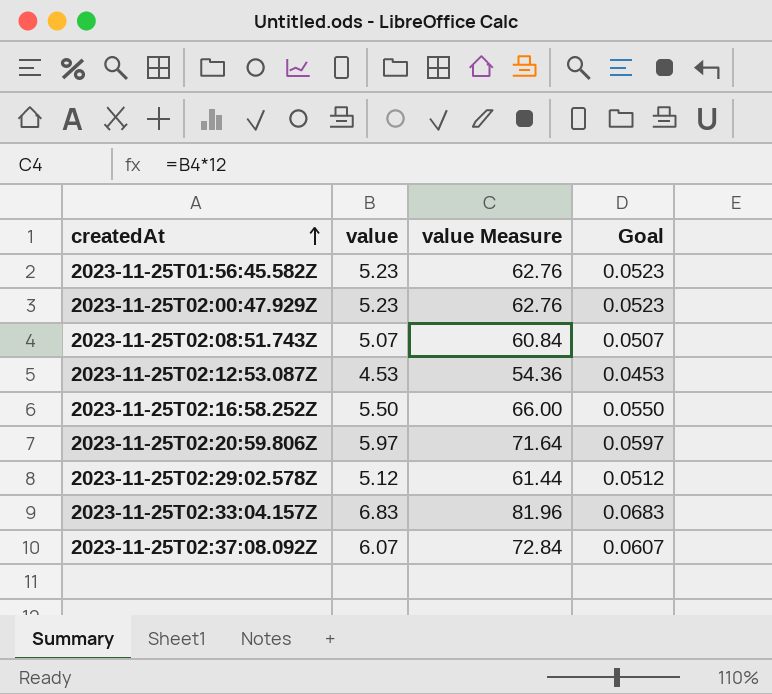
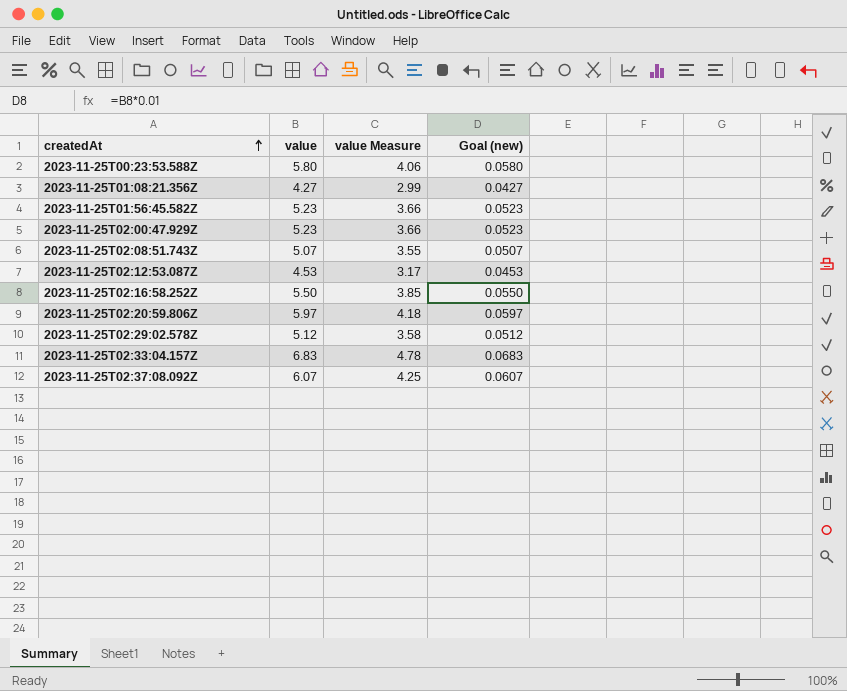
column value Measure | formula: [value] * 12 -> [value] * 0.7
column name: Goal -> Goal (new)
row 2023-11-25T00:23:53.588Z: none -> 5.80 | 4.06 | 0.0580
row 2023-11-25T01:08:21.356Z: none -> 4.27 | 2.99 | 0.0427

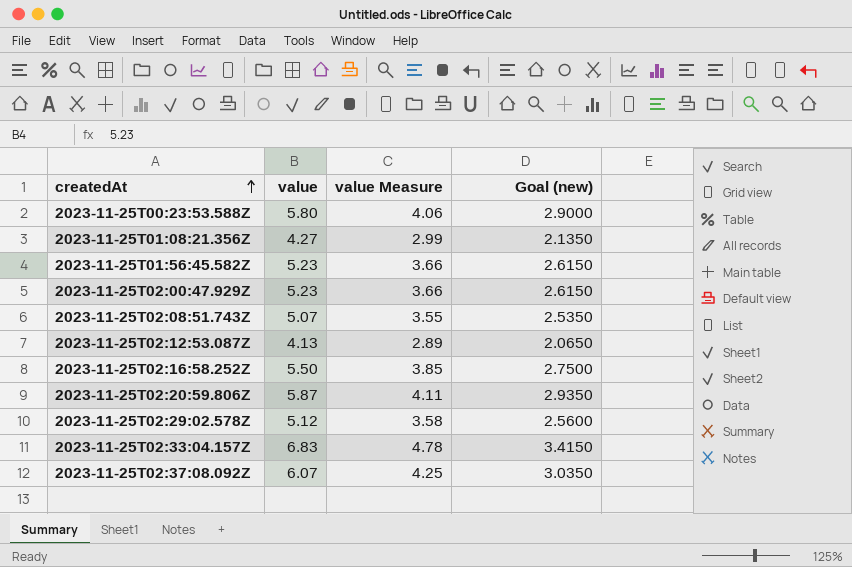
column Goal (new) | formula: [value] * 0.01 -> [value] * 0.5
2023-11-25T02:12:53.087Z | value: 4.53 -> 4.13
2023-11-25T02:12:53.087Z | value Measure: 3.17 -> 2.89
2023-11-25T02:20:59.806Z | value: 5.97 -> 5.87
2023-11-25T02:20:59.806Z | value Measure: 4.18 -> 4.11

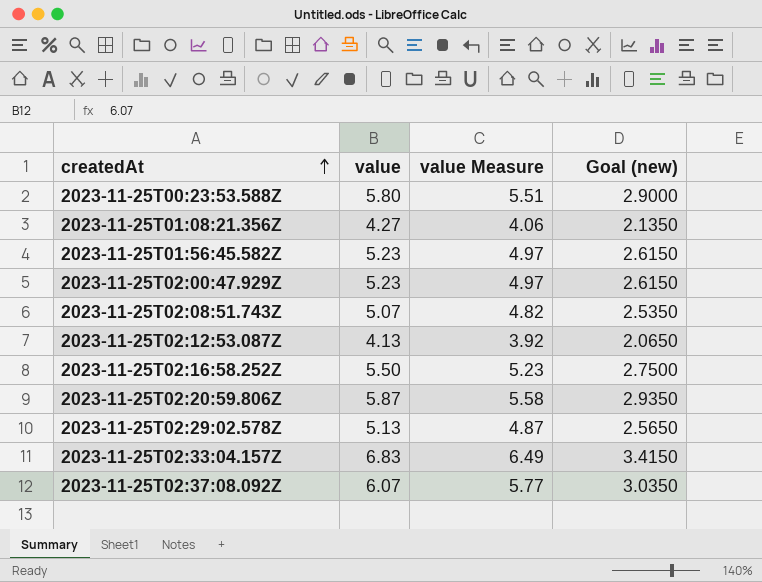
column value Measure | formula: [value] * 0.7 -> [value] * 0.95
2023-11-25T02:29:02.578Z | value: 5.12 -> 5.13
2023-11-25T02:29:02.578Z | Goal (new): 2.5600 -> 2.5650

